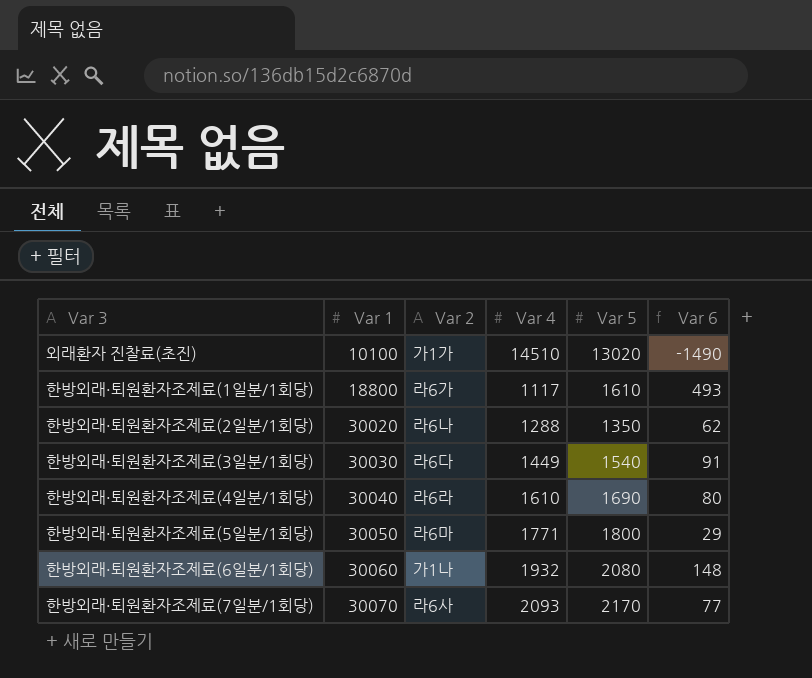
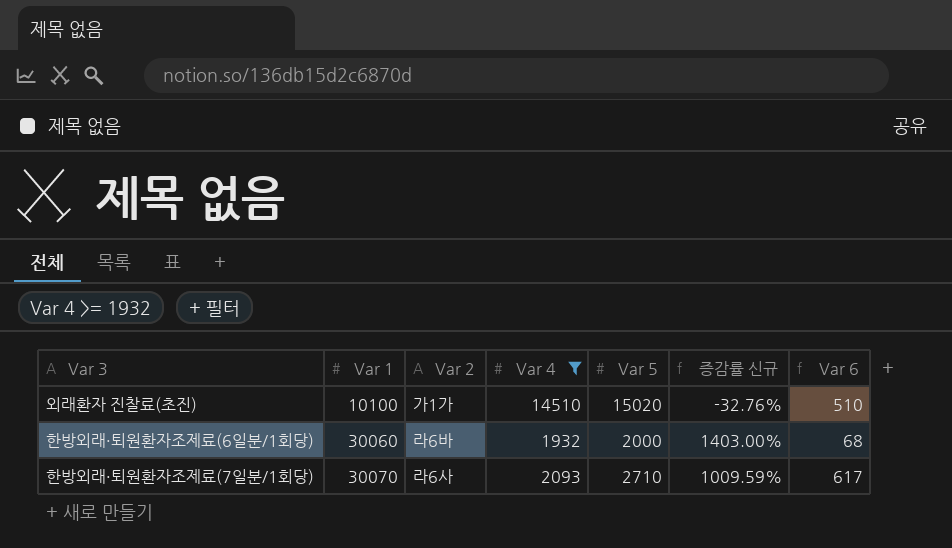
filter: none -> Var 4 >= 1932
column 증감률 신규 | formula: none -> ([Var 1] - [Var 5]) / [Var 5]
외래환자 진찰료(초진) | Var 5: 13020 -> 15020
외래환자 진찰료(초진) | Var 6: -1490 -> 510
한방외래·퇴원환자조제료(6일분/1회당) | Var 2: 가1나 -> 라6바
한방외래·퇴원환자조제료(6일분/1회당) | Var 5: 2080 -> 2000
한방외래·퇴원환자조제료(6일분/1회당) | Var 6: 148 -> 68
한방외래·퇴원환자조제료(7일분/1회당) | Var 5: 2170 -> 2710
한방외래·퇴원환자조제료(7일분/1회당) | Var 6: 77 -> 617

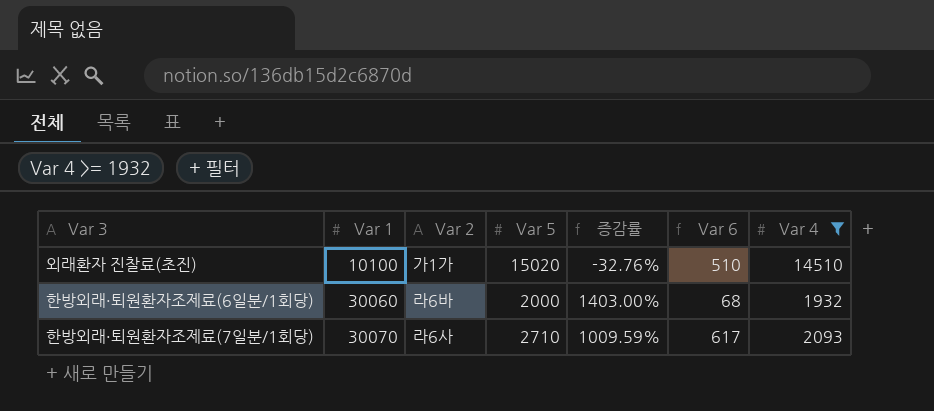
column name: 증감률 신규 -> 증감률
column Var 4 | position: 4 -> 7

